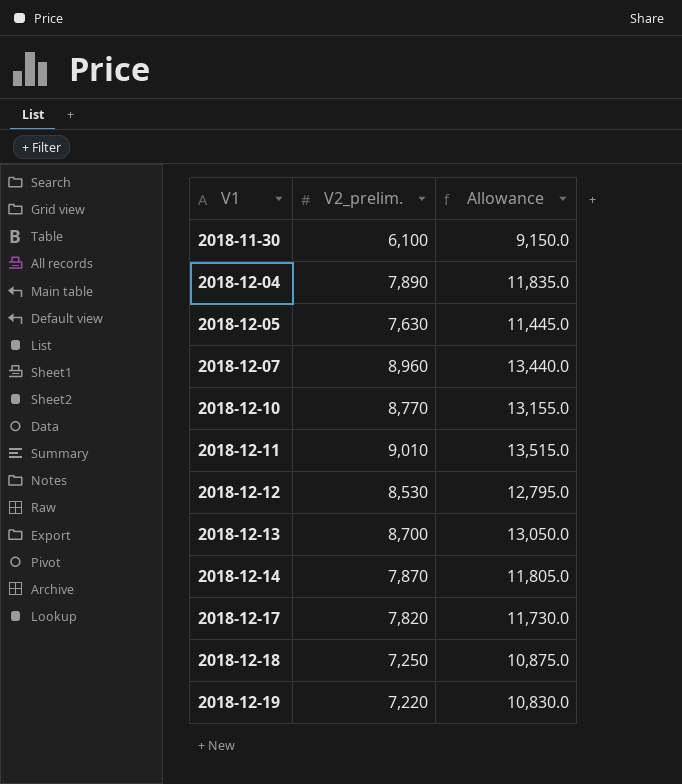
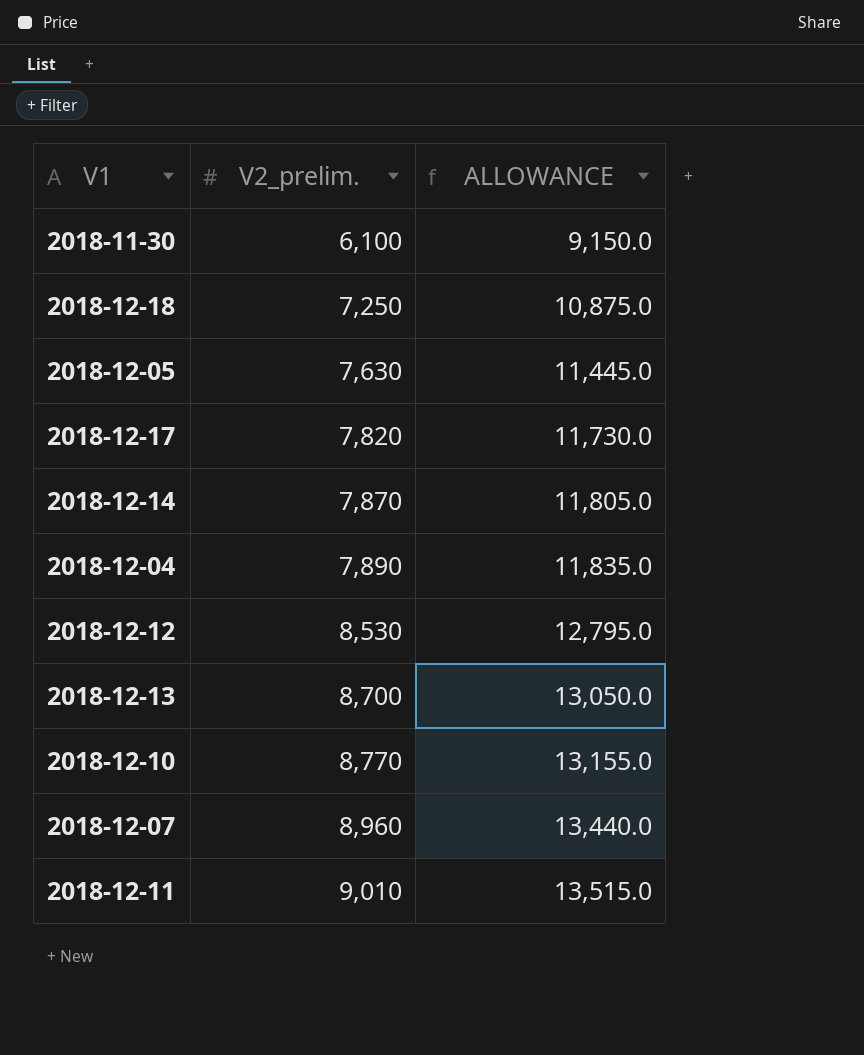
row order: V1 ascending -> V2_prelim. ascending
column name: Allowance -> ALLOWANCE
row 2018-12-19: 7,220 | 10,830.0 -> none

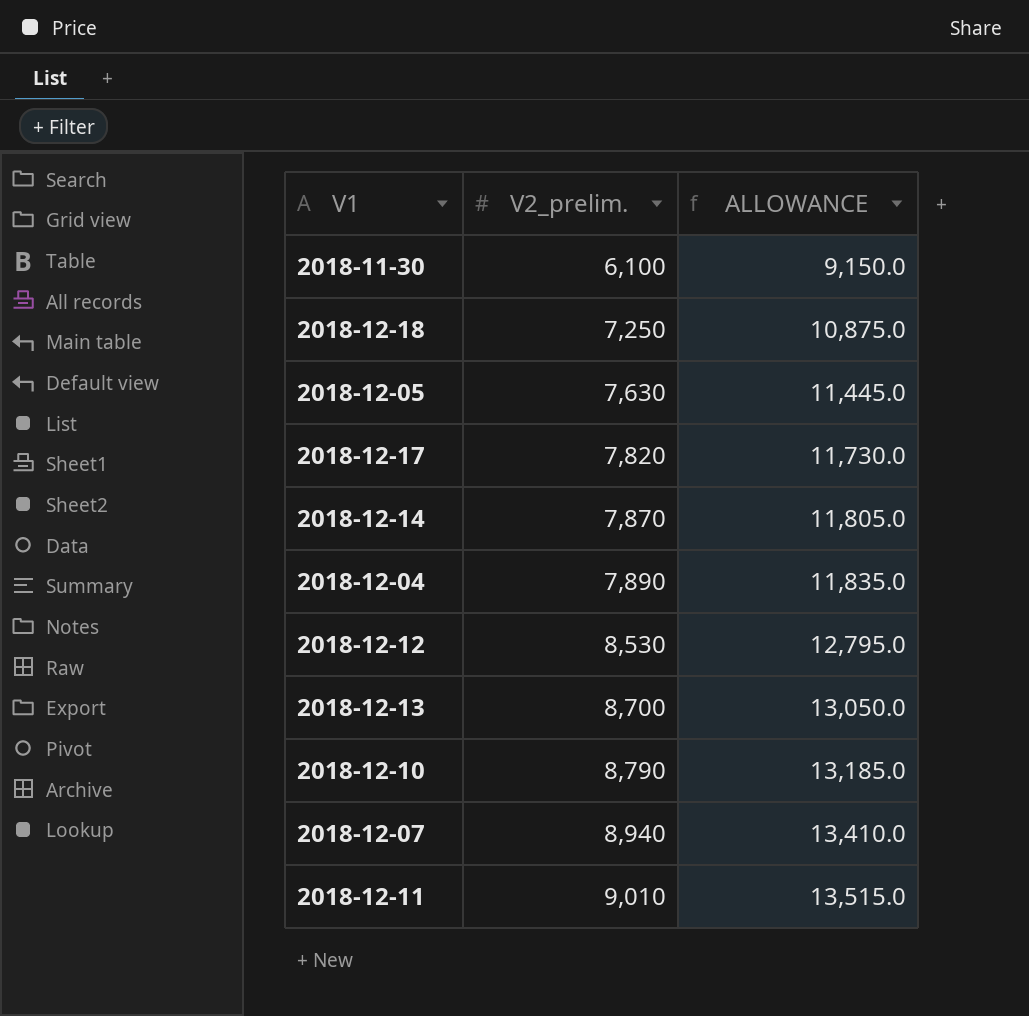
2018-12-10 | V2_prelim.: 8,770 -> 8,790
2018-12-10 | ALLOWANCE: 13,155.0 -> 13,185.0
2018-12-07 | V2_prelim.: 8,960 -> 8,940
2018-12-07 | ALLOWANCE: 13,440.0 -> 13,410.0

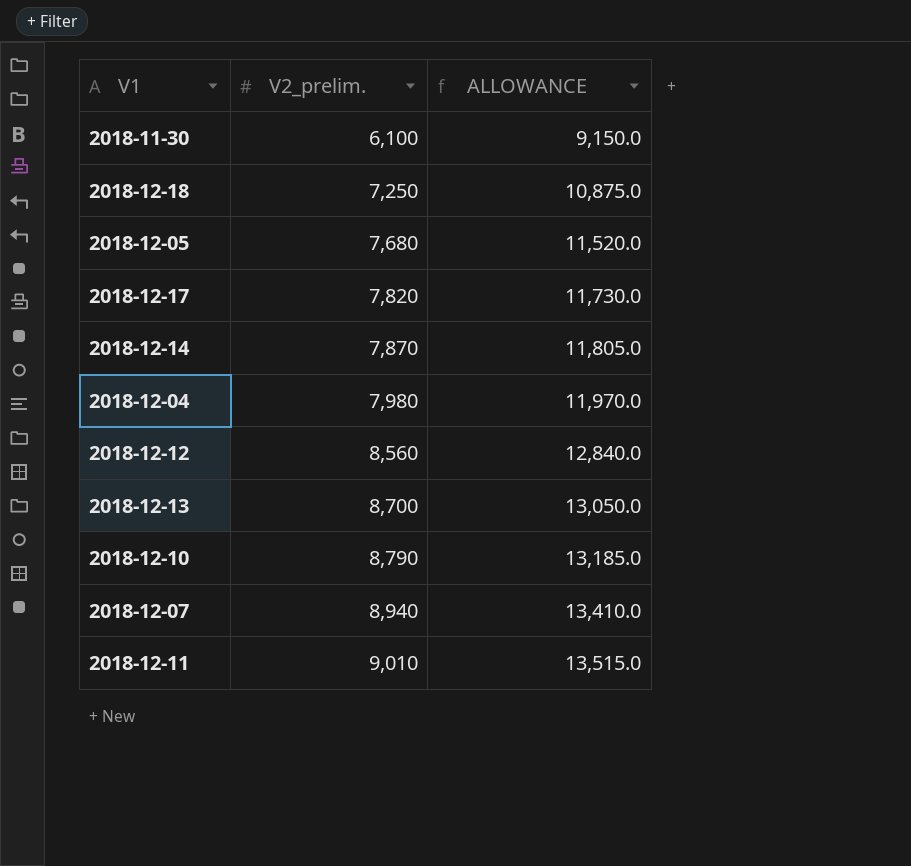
2018-12-05 | V2_prelim.: 7,630 -> 7,680
2018-12-05 | ALLOWANCE: 11,445.0 -> 11,520.0
2018-12-04 | V2_prelim.: 7,890 -> 7,980
2018-12-04 | ALLOWANCE: 11,835.0 -> 11,970.0
2018-12-12 | V2_prelim.: 8,530 -> 8,560
2018-12-12 | ALLOWANCE: 12,795.0 -> 12,840.0

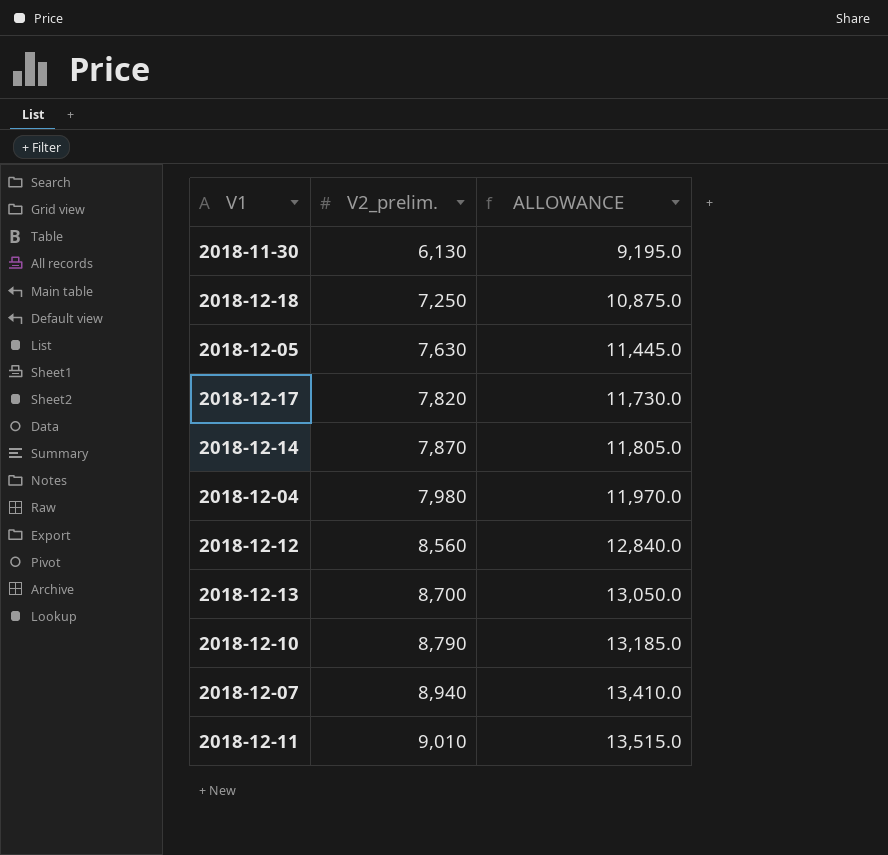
2018-11-30 | V2_prelim.: 6,100 -> 6,130
2018-11-30 | ALLOWANCE: 9,150.0 -> 9,195.0
2018-12-05 | V2_prelim.: 7,680 -> 7,630
2018-12-05 | ALLOWANCE: 11,520.0 -> 11,445.0

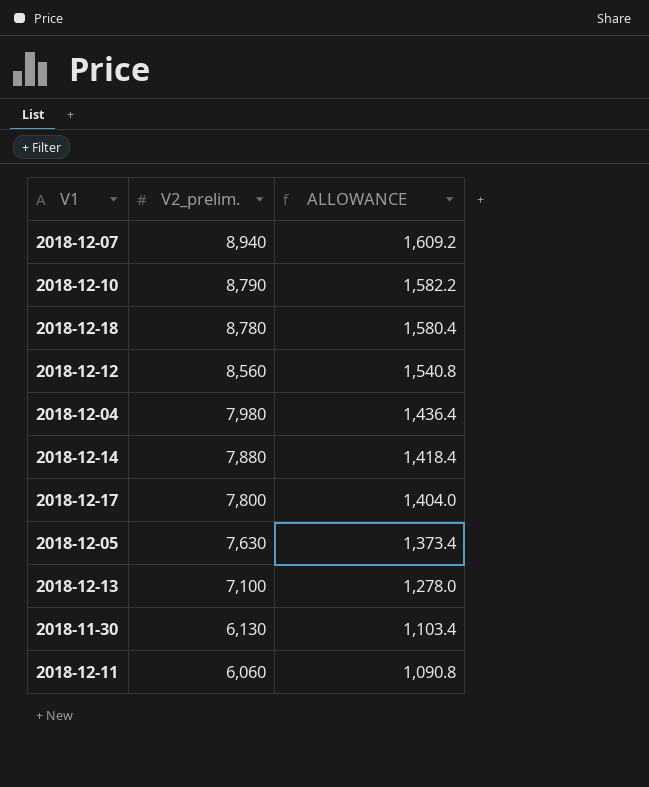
row order: V2_prelim. ascending -> V2_prelim. descending
column ALLOWANCE | formula: [V2_prelim.] * 1.5 -> [V2_prelim.] * 0.18
2018-12-18 | V2_prelim.: 7,250 -> 8,780
2018-12-14 | V2_prelim.: 7,870 -> 7,880
2018-12-17 | V2_prelim.: 7,820 -> 7,800
2018-12-13 | V2_prelim.: 8,700 -> 7,100
2018-12-11 | V2_prelim.: 9,010 -> 6,060

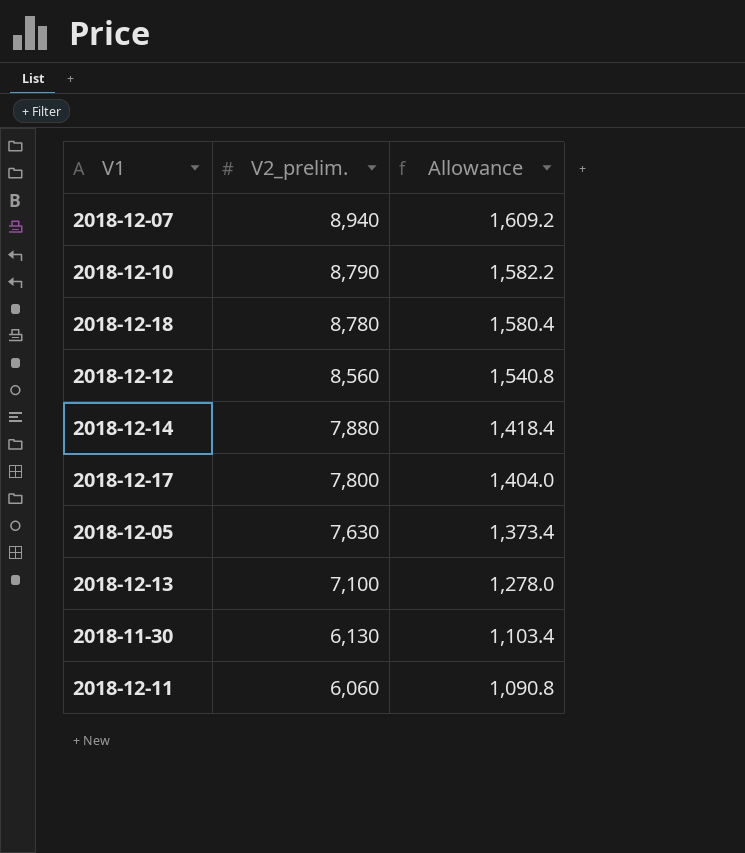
column name: ALLOWANCE -> Allowance
row 2018-12-04: 7,980 | 1,436.4 -> none

